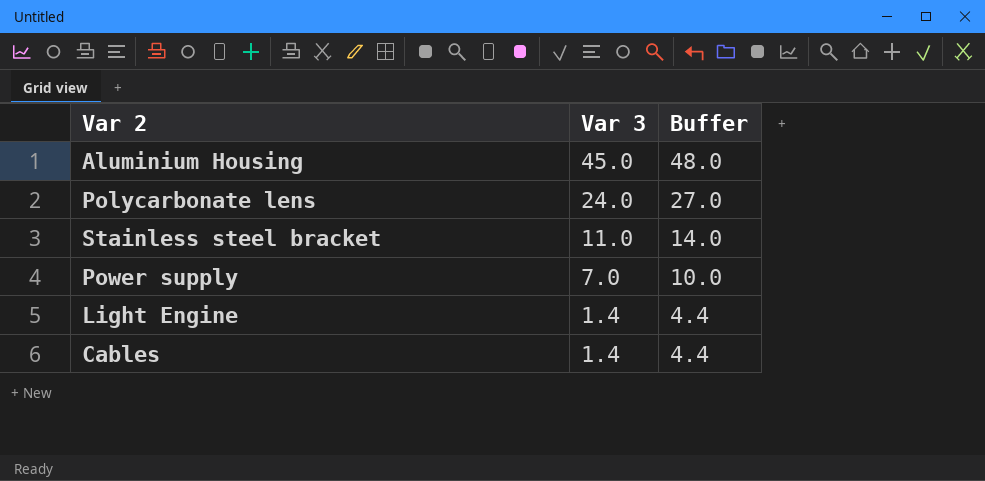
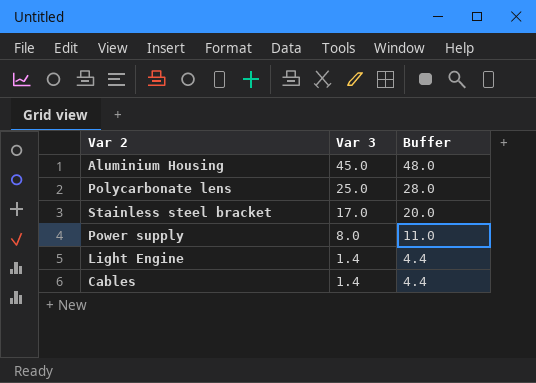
Polycarbonate lens | Var 3: 24.0 -> 25.0
Polycarbonate lens | Buffer: 27.0 -> 28.0
Stainless steel bracket | Var 3: 11.0 -> 17.0
Stainless steel bracket | Buffer: 14.0 -> 20.0
Power supply | Var 3: 7.0 -> 8.0
Power supply | Buffer: 10.0 -> 11.0

